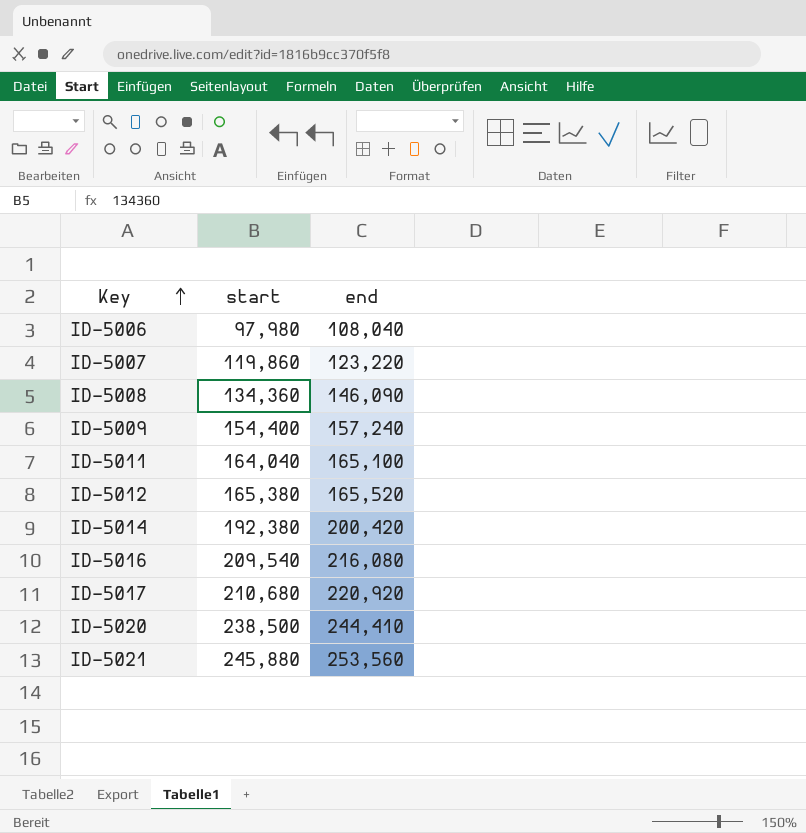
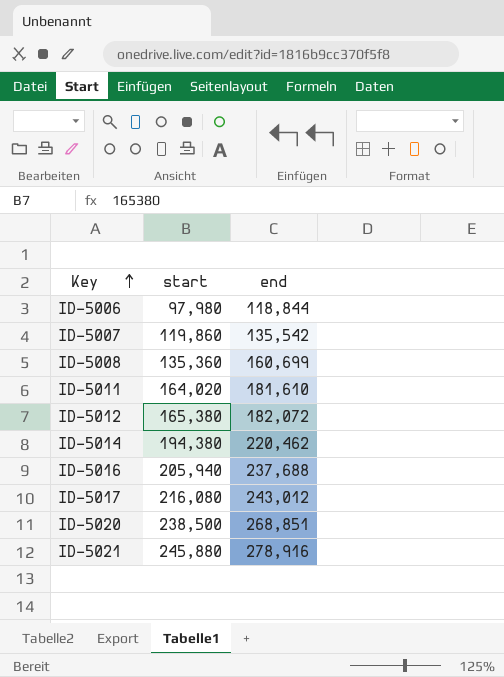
row ID-5009: 154,400 | 157,240 -> none
ID-5006 | end: 108,040 -> 118,844
ID-5007 | end: 123,220 -> 135,542
ID-5008 | start: 134,360 -> 135,360
ID-5008 | end: 146,090 -> 160,699
ID-5011 | start: 164,040 -> 164,020
ID-5011 | end: 165,100 -> 181,610
ID-5012 | end: 165,520 -> 182,072
ID-5014 | start: 192,380 -> 194,380
ID-5014 | end: 200,420 -> 220,462
ID-5016 | start: 209,540 -> 205,940
ID-5016 | end: 216,080 -> 237,688
ID-5017 | start: 210,680 -> 216,080
ID-5017 | end: 220,920 -> 243,012
ID-5020 | end: 244,410 -> 268,851
ID-5021 | end: 253,560 -> 278,916

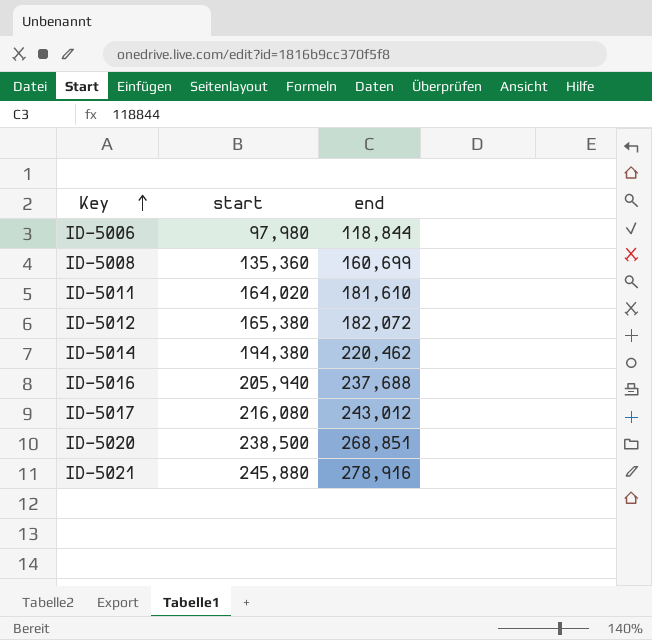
row ID-5007: 119,860 | 135,542 -> none

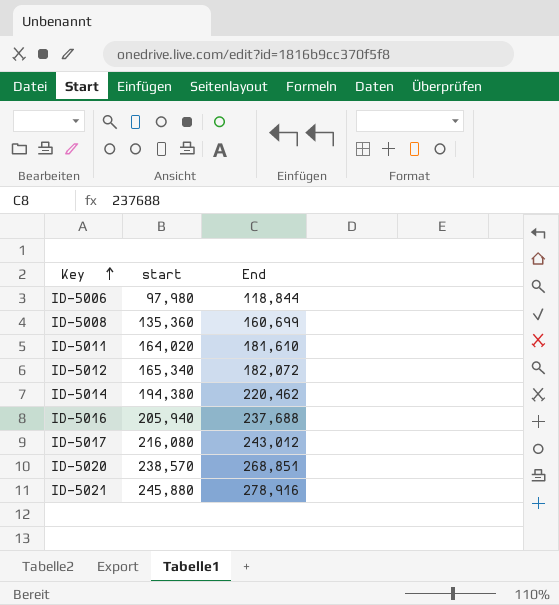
column name: end -> End
ID-5012 | start: 165,380 -> 165,340
ID-5020 | start: 238,500 -> 238,570

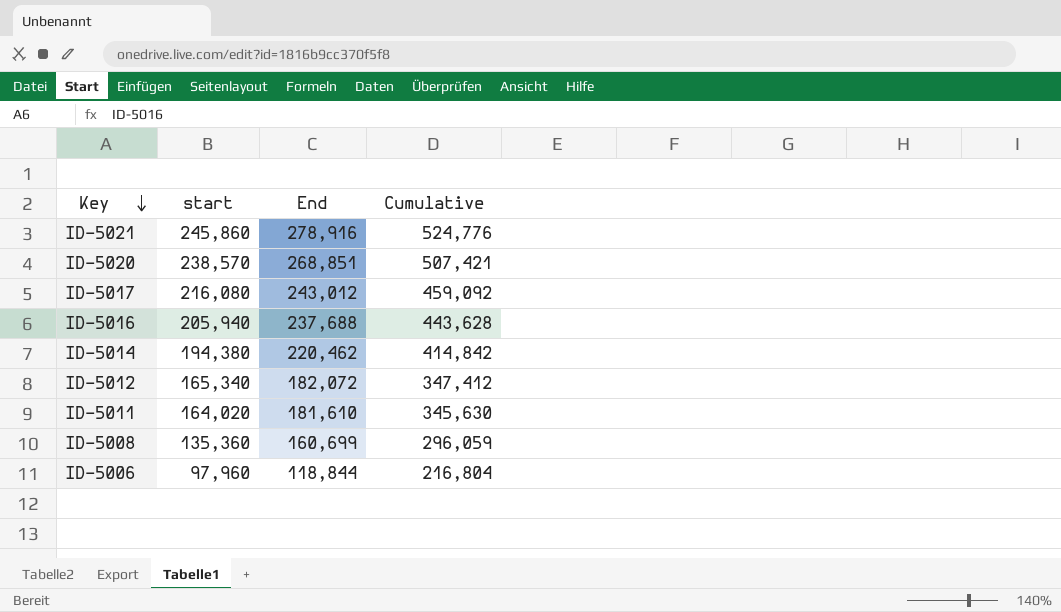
row order: Key ascending -> Key descending
column Cumulative | formula: none -> [start] + [End]
ID-5021 | start: 245,880 -> 245,860
ID-5006 | start: 97,980 -> 97,960

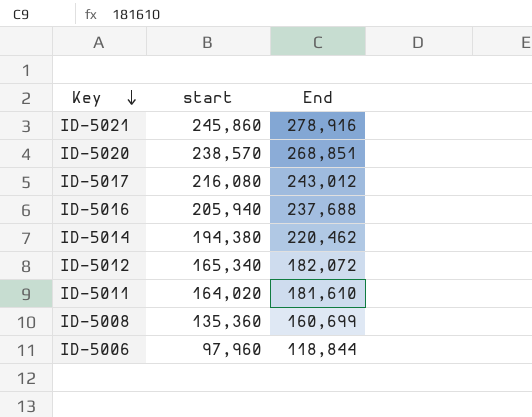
column Cumulative | formula: [start] + [End] -> none

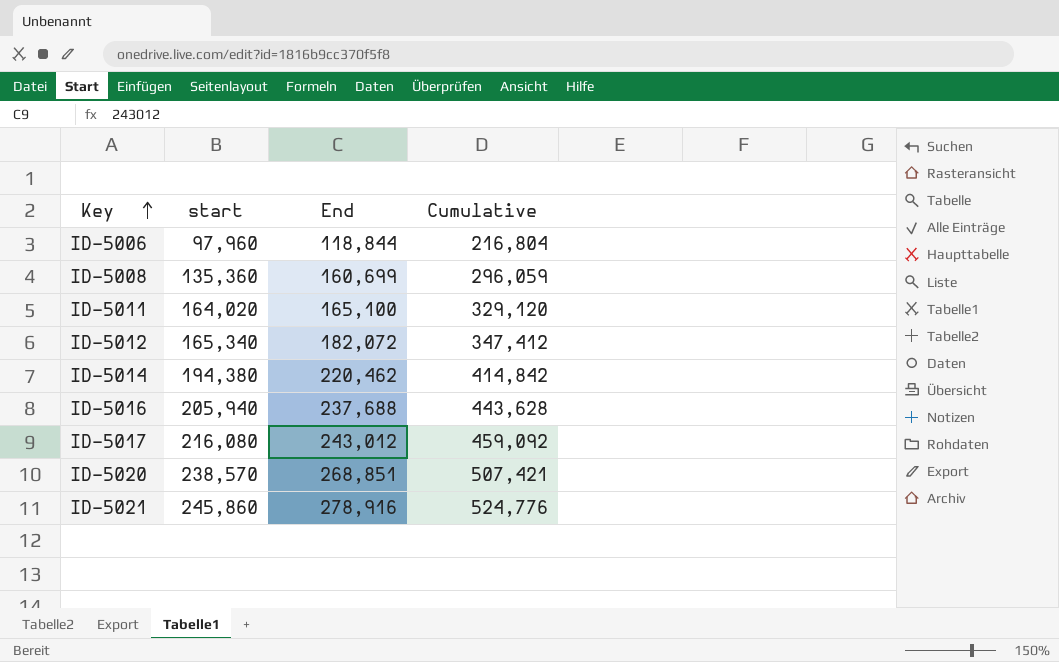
row order: Key descending -> Key ascending
column Cumulative | formula: none -> [start] + [End]
ID-5011 | End: 181,610 -> 165,100

